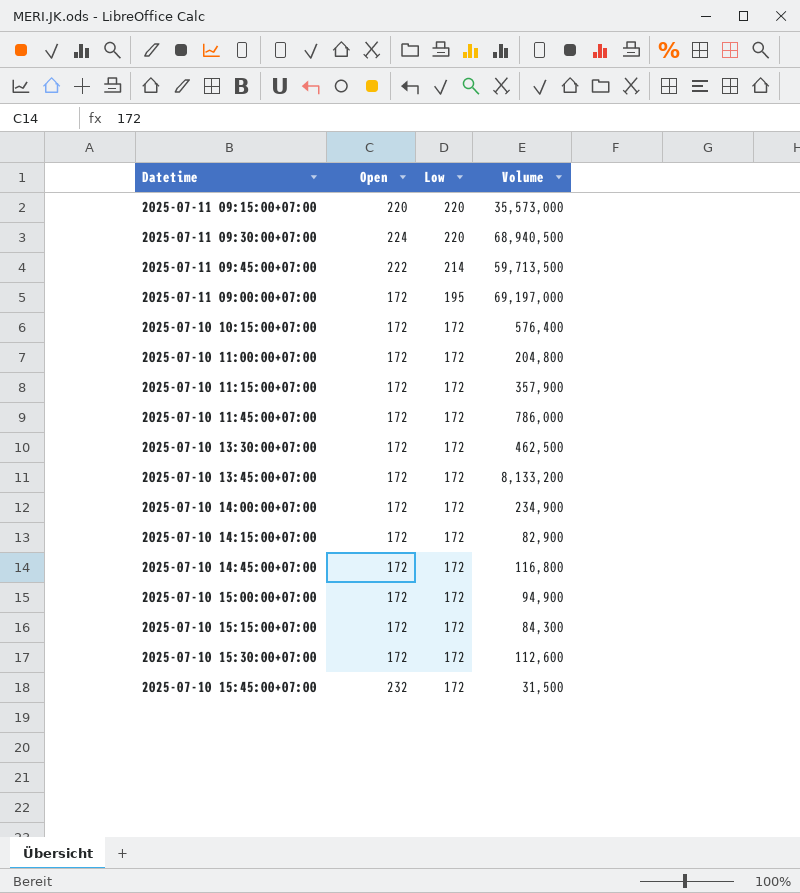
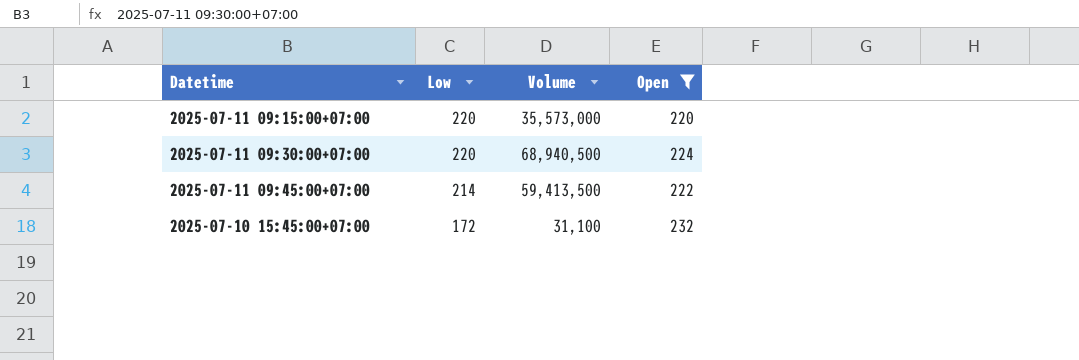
filter: none -> Open != 172
column Open | position: 2 -> 4
2025-07-11 09:45:00+07:00 | Volume: 59,713,500 -> 59,413,500
2025-07-10 15:45:00+07:00 | Volume: 31,500 -> 31,100

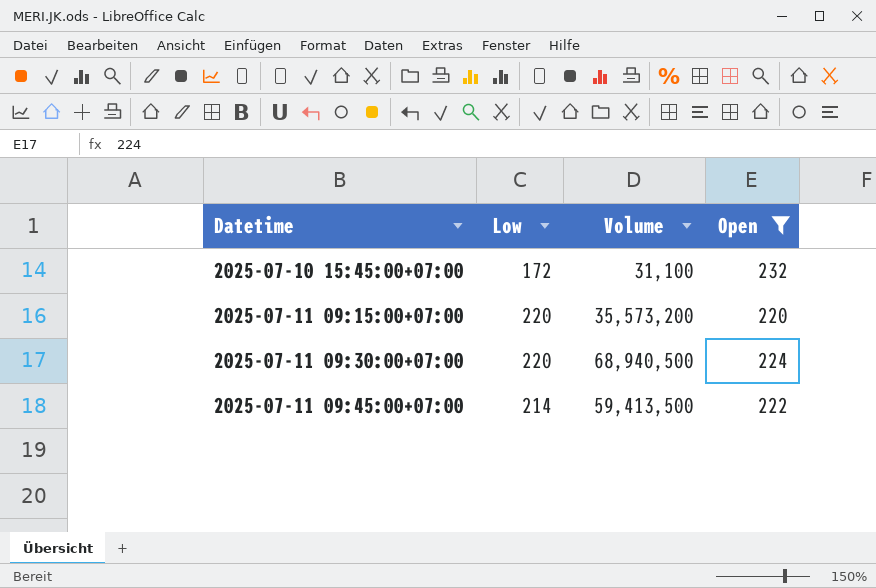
row order: Low descending -> Datetime ascending
2025-07-11 09:15:00+07:00 | Volume: 35,573,000 -> 35,573,200

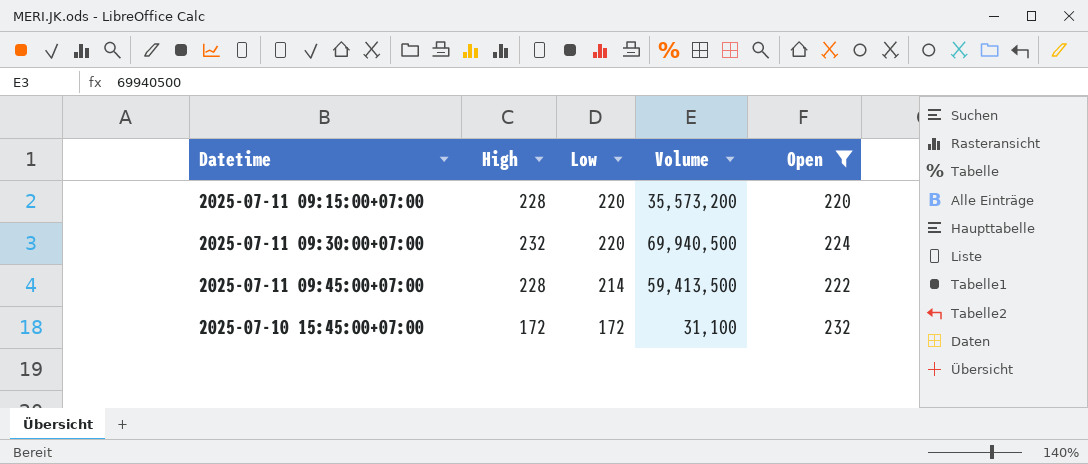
row order: Datetime ascending -> Low descending
column High | position: none -> 2
2025-07-11 09:30:00+07:00 | Volume: 68,940,500 -> 69,940,500

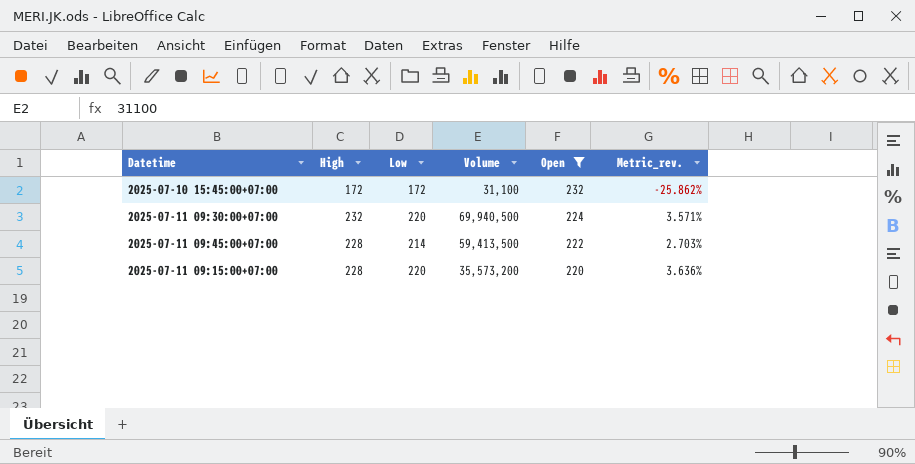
row order: Low descending -> Open descending
column Metric_rev. | formula: none -> ([High] - [Open]) / [Open]

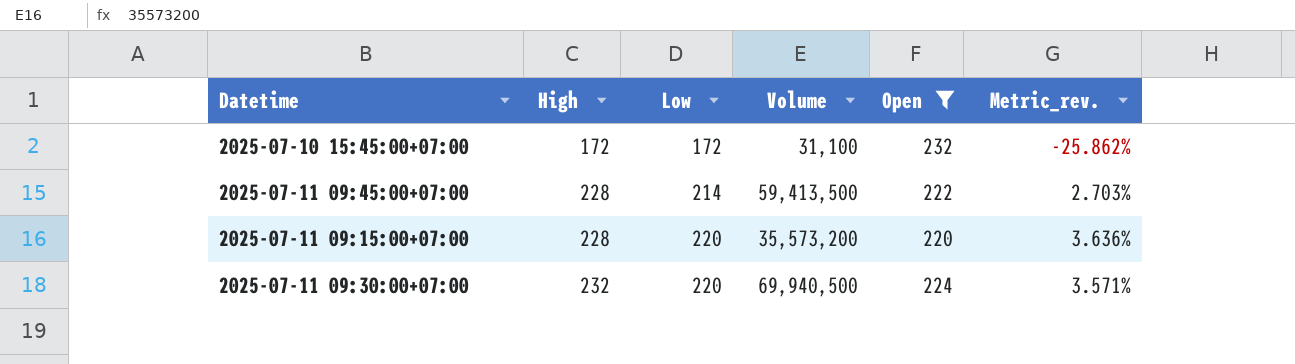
row order: Open descending -> High ascending

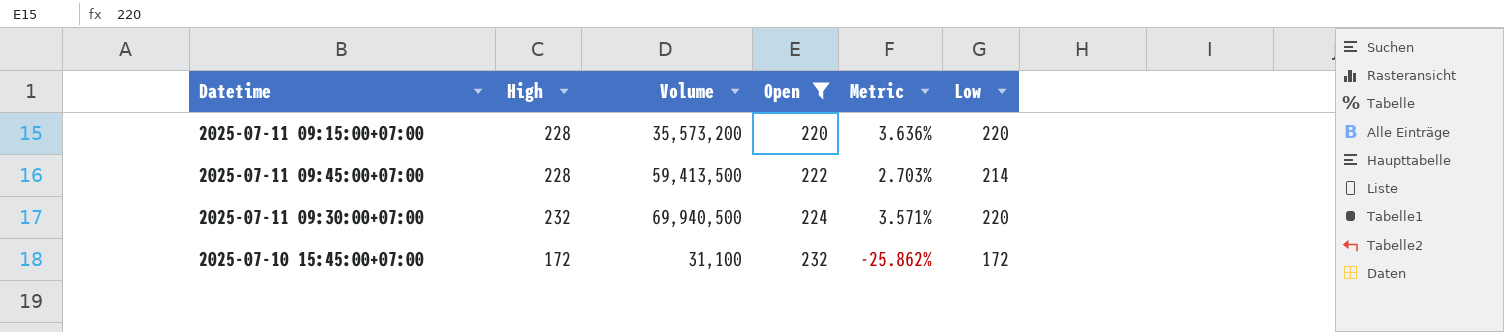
row order: High ascending -> Open ascending
column name: Metric_rev. -> Metric
column Low | position: 3 -> 6

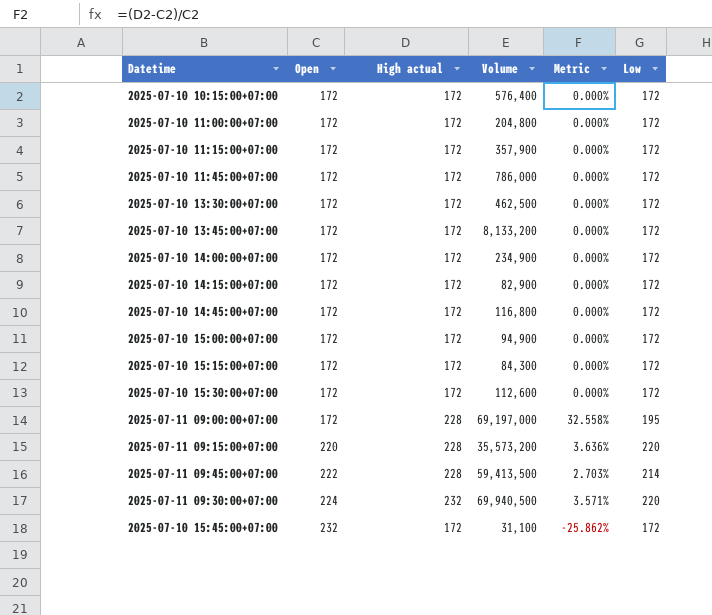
filter: Open != 172 -> none
column Open | position: 4 -> 2
column name: High -> High actual

